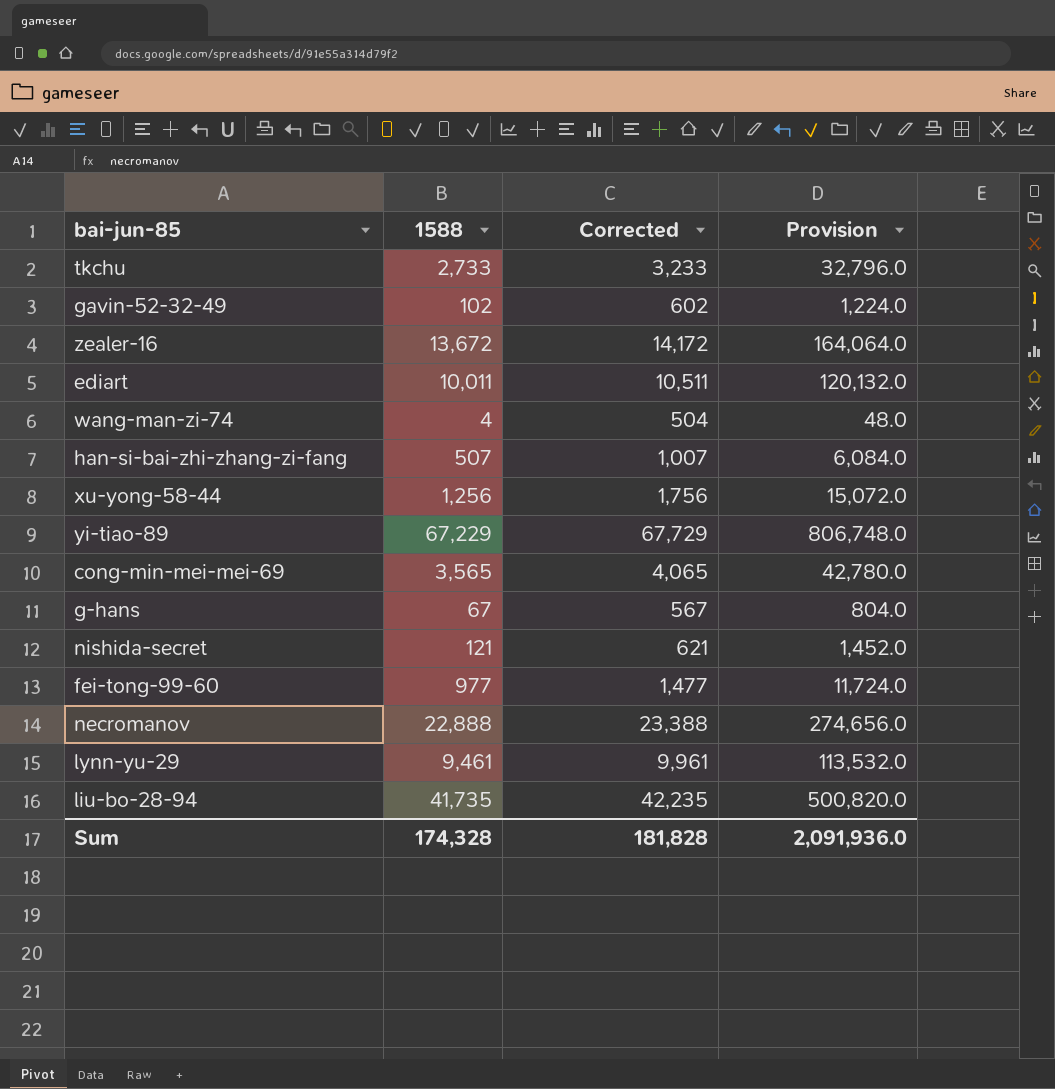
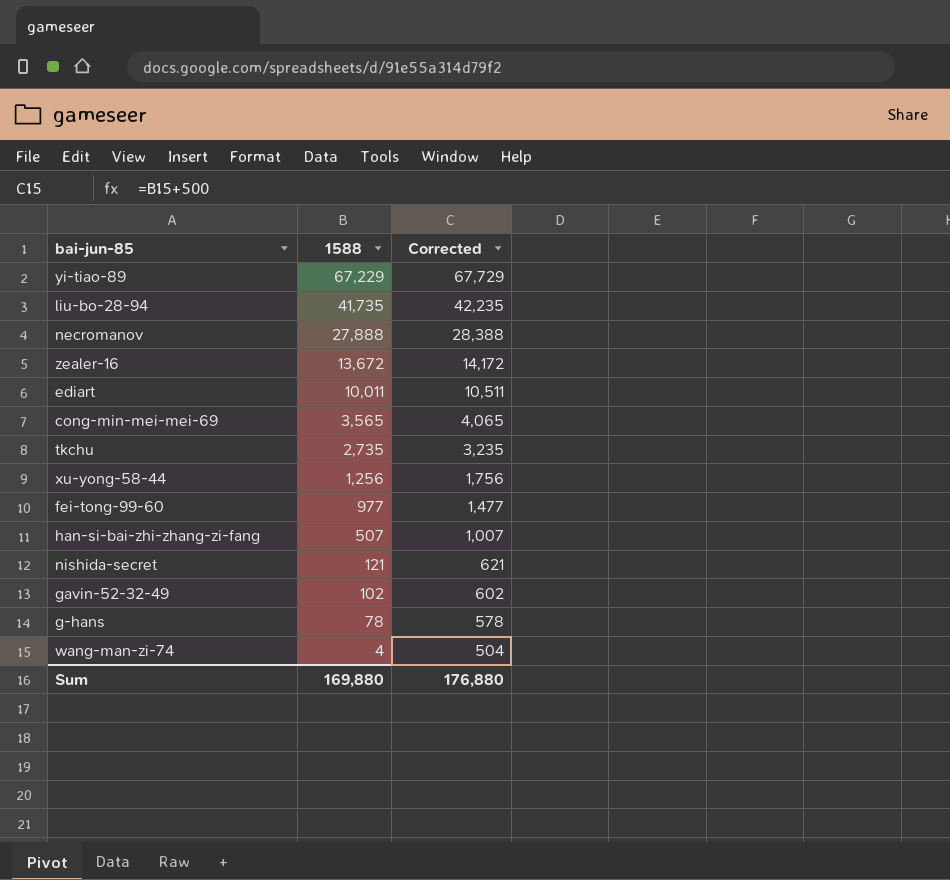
row order: none -> 1588 descending
column Provision | formula: [1588] * 12 -> none
row lynn-yu-29: 9,461 | 9,961 | 113,532.0 -> none
necromanov | 1588: 22,888 -> 27,888
necromanov | Corrected: 23,388 -> 28,388
tkchu | 1588: 2,733 -> 2,735
tkchu | Corrected: 3,233 -> 3,235
g-hans | 1588: 67 -> 78
g-hans | Corrected: 567 -> 578
Sum | 1588: 174,328 -> 169,880
Sum | Corrected: 181,828 -> 176,880

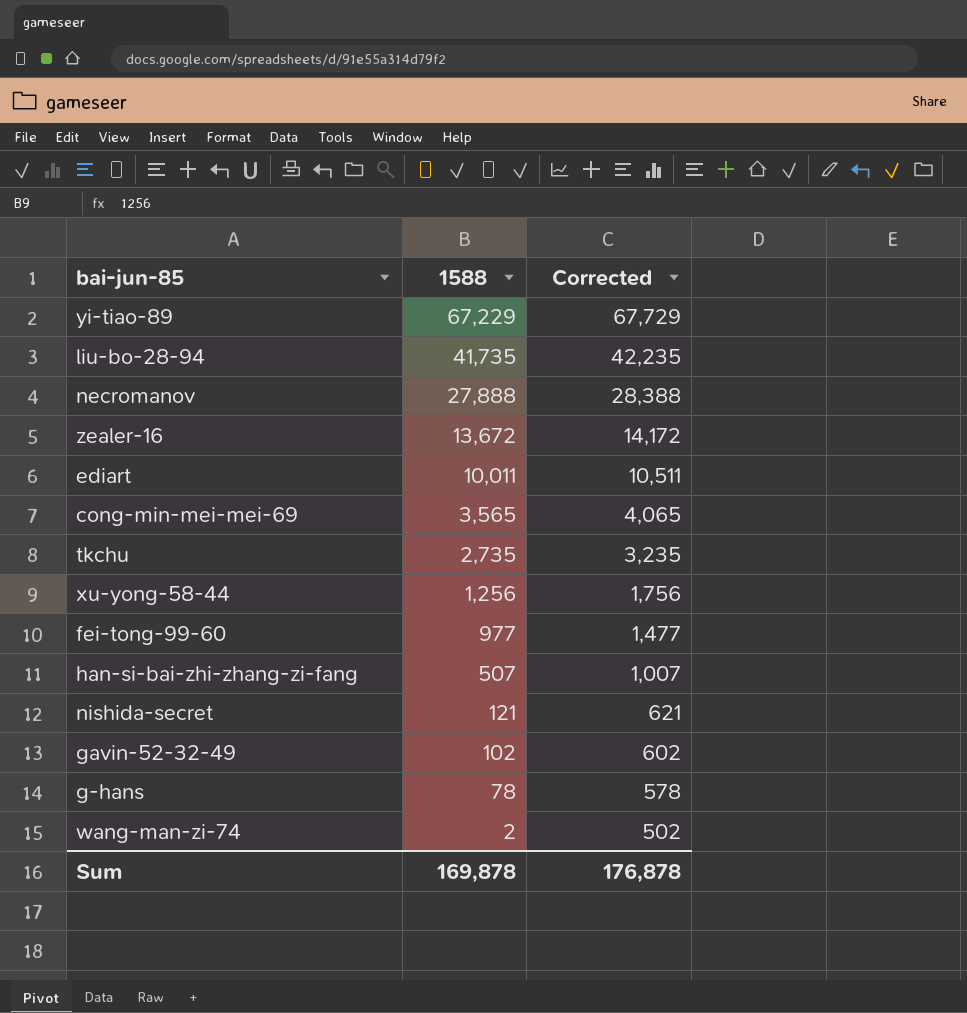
wang-man-zi-74 | 1588: 4 -> 2
wang-man-zi-74 | Corrected: 504 -> 502
Sum | 1588: 169,880 -> 169,878
Sum | Corrected: 176,880 -> 176,878

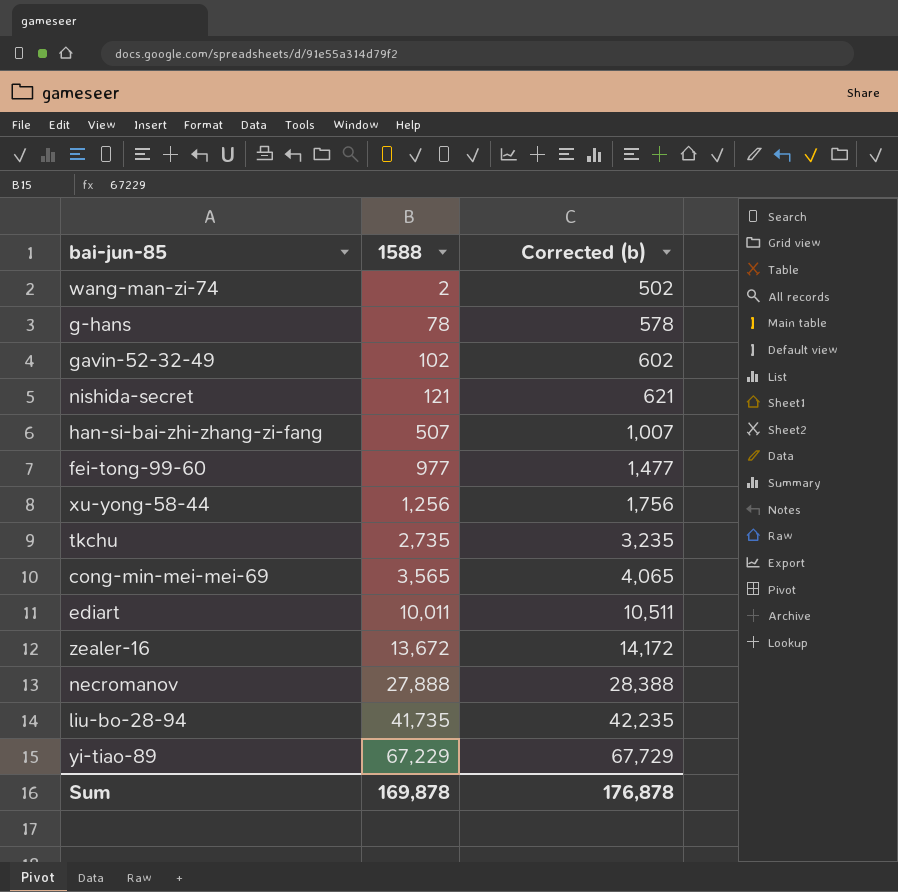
row order: 1588 descending -> 1588 ascending
column name: Corrected -> Corrected (b)

